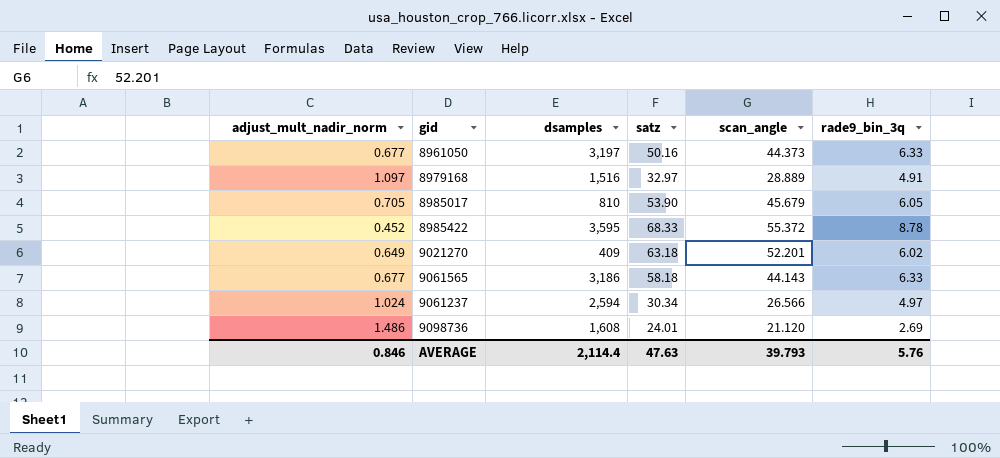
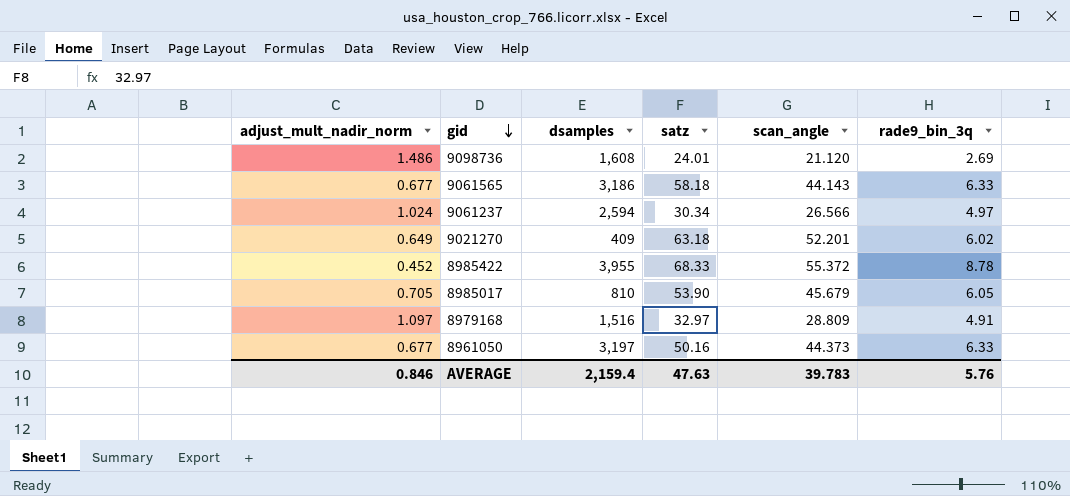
row order: none -> gid descending
8985422 | dsamples: 3,595 -> 3,955
8979168 | scan_angle: 28.889 -> 28.809
AVERAGE | dsamples: 2,114.4 -> 2,159.4
AVERAGE | scan_angle: 39.793 -> 39.783

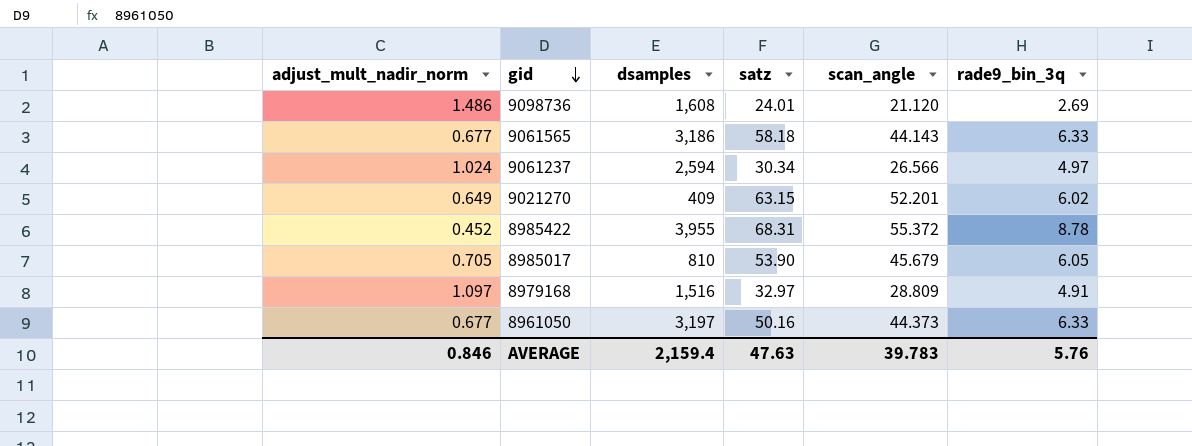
9021270 | satz: 63.18 -> 63.15
8985422 | satz: 68.33 -> 68.31

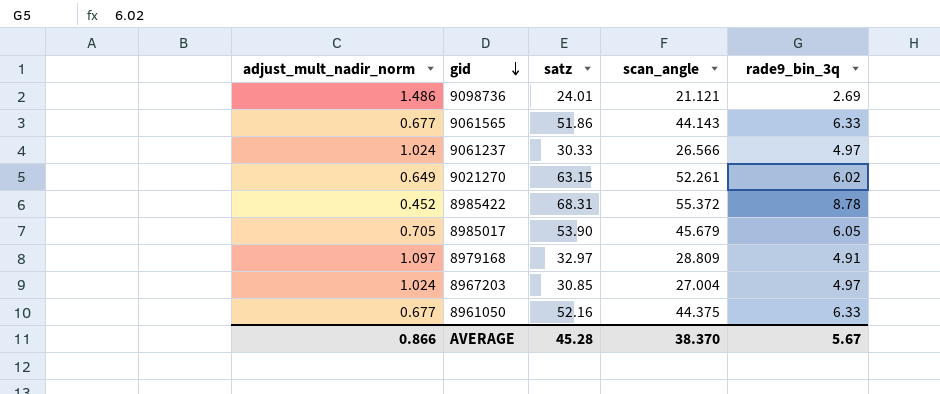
column dsamples | position: 3 -> none
9098736 | scan_angle: 21.120 -> 21.121
9061565 | satz: 58.18 -> 51.86
9061237 | satz: 30.34 -> 30.33
9021270 | scan_angle: 52.201 -> 52.261
row 8967203: none -> 1.024 | 30.85 | 27.004 | 4.97
8961050 | satz: 50.16 -> 52.16
8961050 | scan_angle: 44.373 -> 44.375
AVERAGE | adjust_mult_nadir_norm: 0.846 -> 0.866
AVERAGE | satz: 47.63 -> 45.28
AVERAGE | scan_angle: 39.783 -> 38.370
AVERAGE | rade9_bin_3q: 5.76 -> 5.67

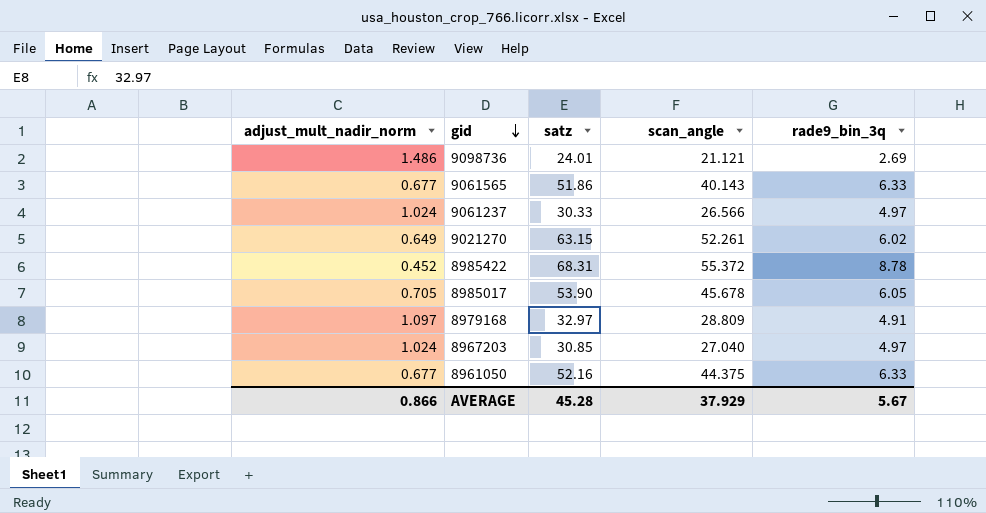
9061565 | scan_angle: 44.143 -> 40.143
8985017 | scan_angle: 45.679 -> 45.678
8967203 | scan_angle: 27.004 -> 27.040
AVERAGE | scan_angle: 38.370 -> 37.929

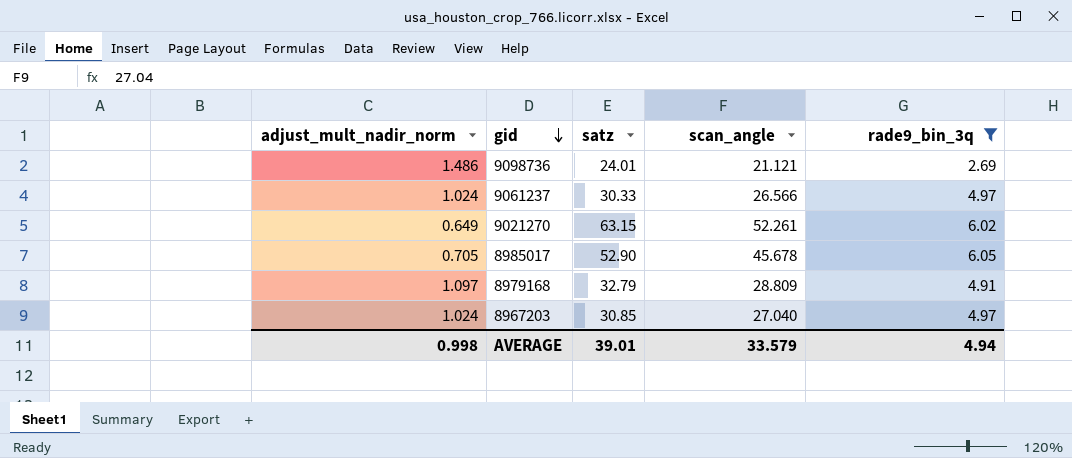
filter: none -> rade9_bin_3q <= 6.05
8985017 | satz: 53.90 -> 52.90
8979168 | satz: 32.97 -> 32.79
AVERAGE | adjust_mult_nadir_norm: 0.866 -> 0.998
AVERAGE | satz: 45.28 -> 39.01
AVERAGE | scan_angle: 37.929 -> 33.579
AVERAGE | rade9_bin_3q: 5.67 -> 4.94

